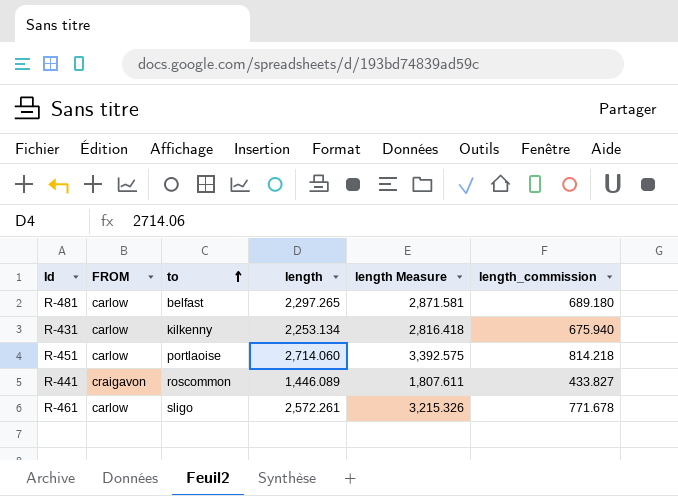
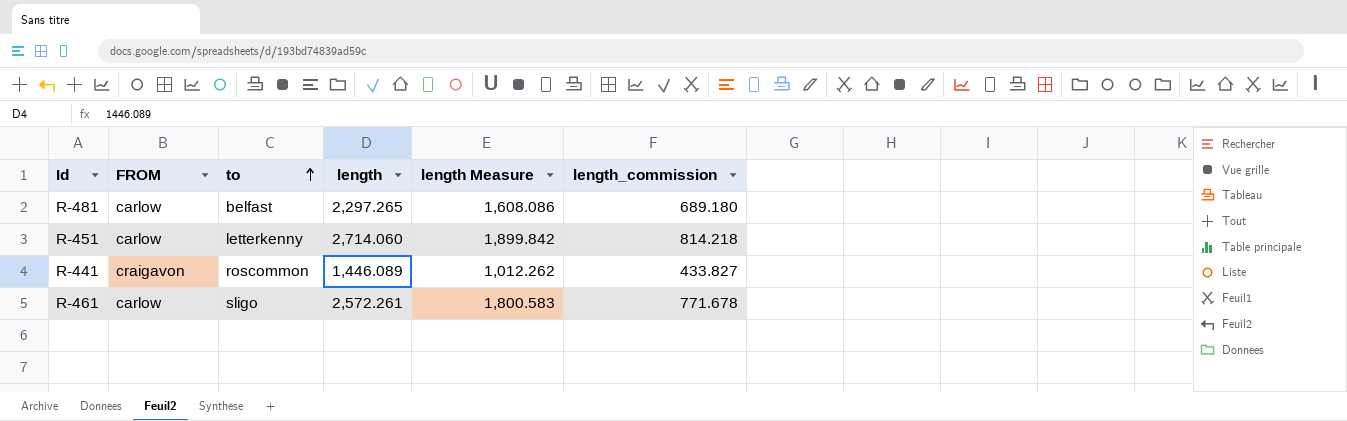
column length Measure | formula: [length] * 1.25 -> [length] * 0.7
row R-431: carlow | kilkenny | 2,253.134 | 2,816.418 | 675.940 -> none
R-451 | to: portlaoise -> letterkenny

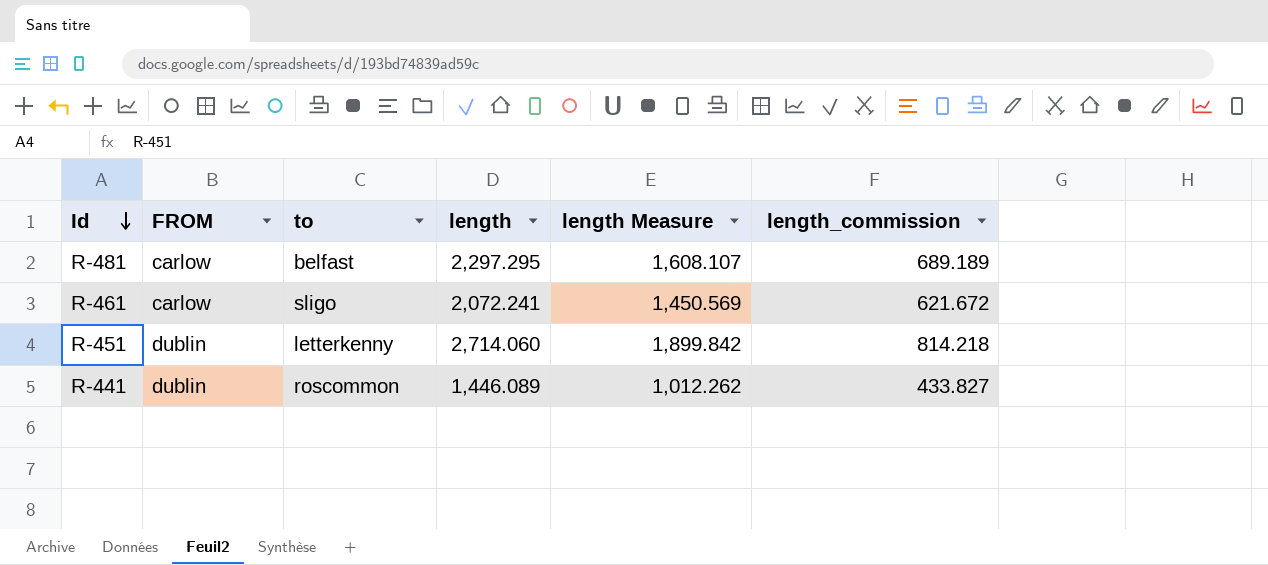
row order: to ascending -> Id descending
R-481 | length: 2,297.265 -> 2,297.295
R-481 | length Measure: 1,608.086 -> 1,608.107
R-481 | length_commission: 689.180 -> 689.189
R-461 | length: 2,572.261 -> 2,072.241
R-461 | length Measure: 1,800.583 -> 1,450.569
R-461 | length_commission: 771.678 -> 621.672
R-451 | FROM: carlow -> dublin
R-441 | FROM: craigavon -> dublin

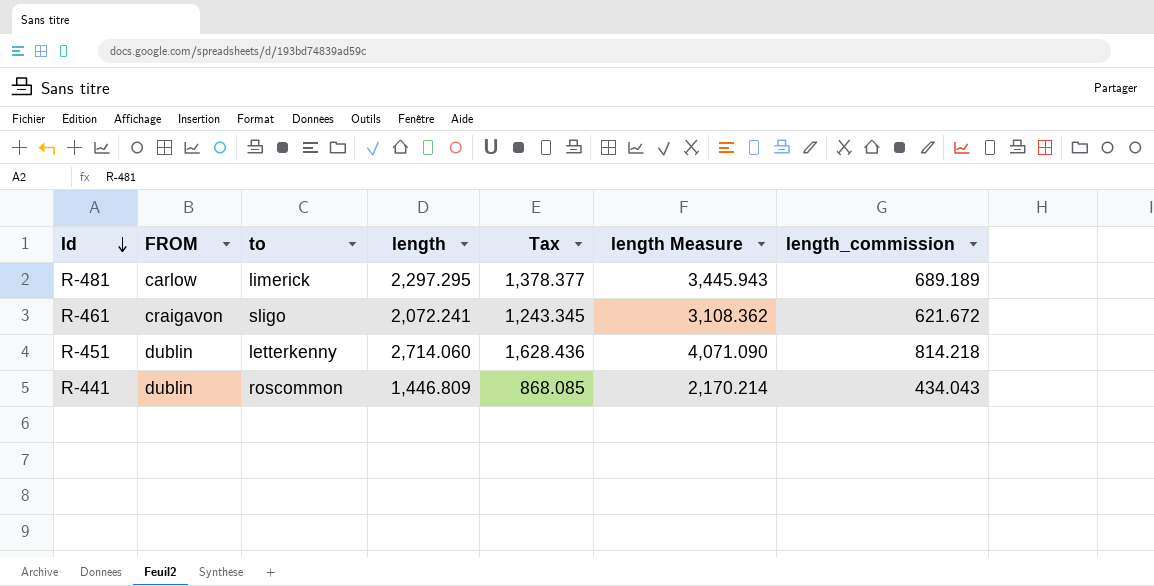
column Tax | formula: none -> [length] * 0.6
column length Measure | formula: [length] * 0.7 -> [length] * 1.5
R-481 | to: belfast -> limerick
R-461 | FROM: carlow -> craigavon
R-441 | length: 1,446.089 -> 1,446.809
R-441 | length_commission: 433.827 -> 434.043

